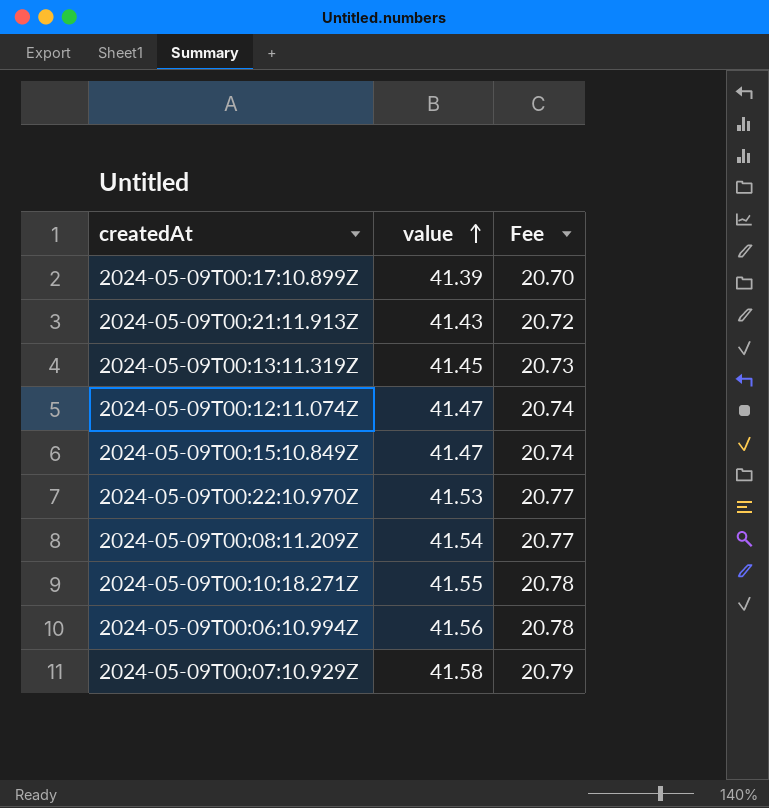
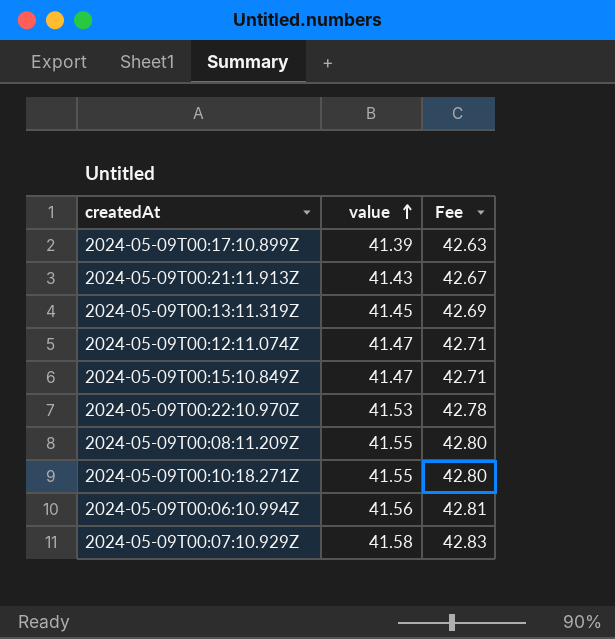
column Fee | formula: [value] * 0.5 -> [value] * 1.03
2024-05-09T00:08:11.209Z | value: 41.54 -> 41.55

